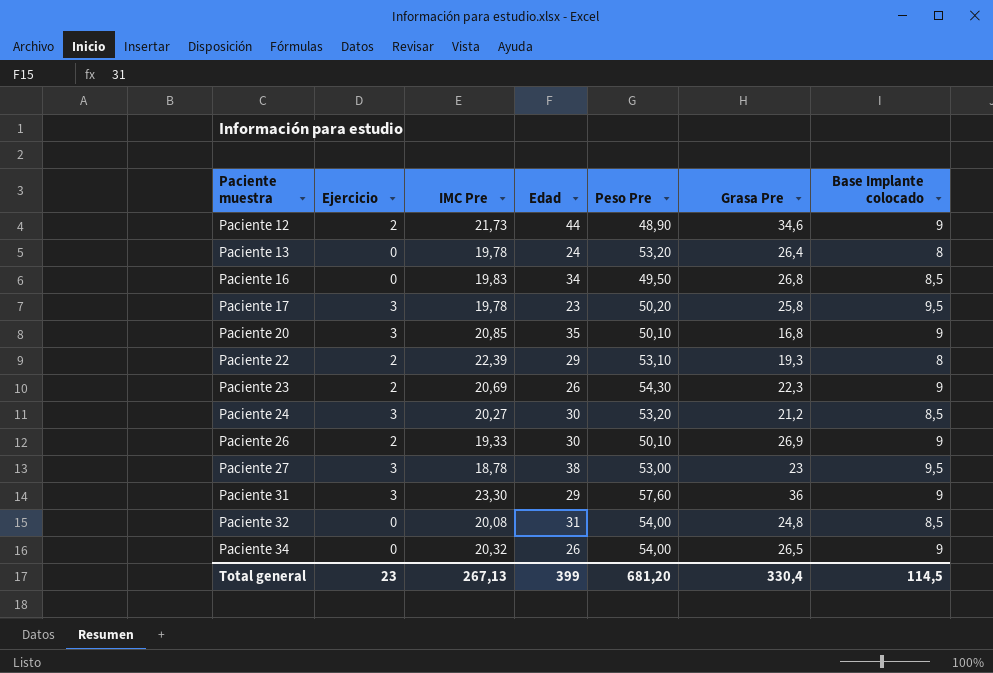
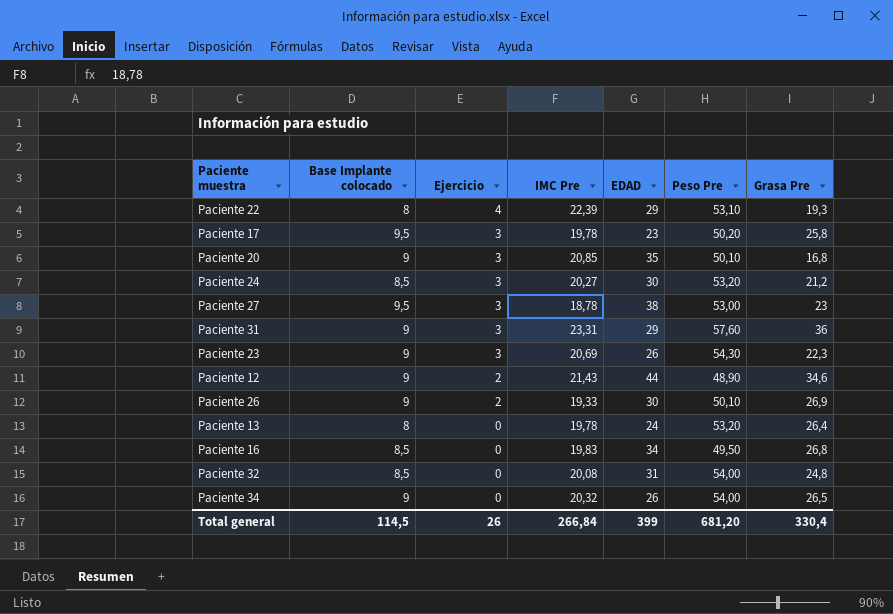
row order: Paciente muestra ascending -> Ejercicio descending
column Base Implante colocado | position: 7 -> 2
column name: Edad -> EDAD
Paciente 22 | Ejercicio: 2 -> 4
Paciente 31 | IMC Pre: 23,30 -> 23,31
Paciente 23 | Ejercicio: 2 -> 3
Paciente 12 | IMC Pre: 21,73 -> 21,43
Total general | Ejercicio: 23 -> 26
Total general | IMC Pre: 267,13 -> 266,84

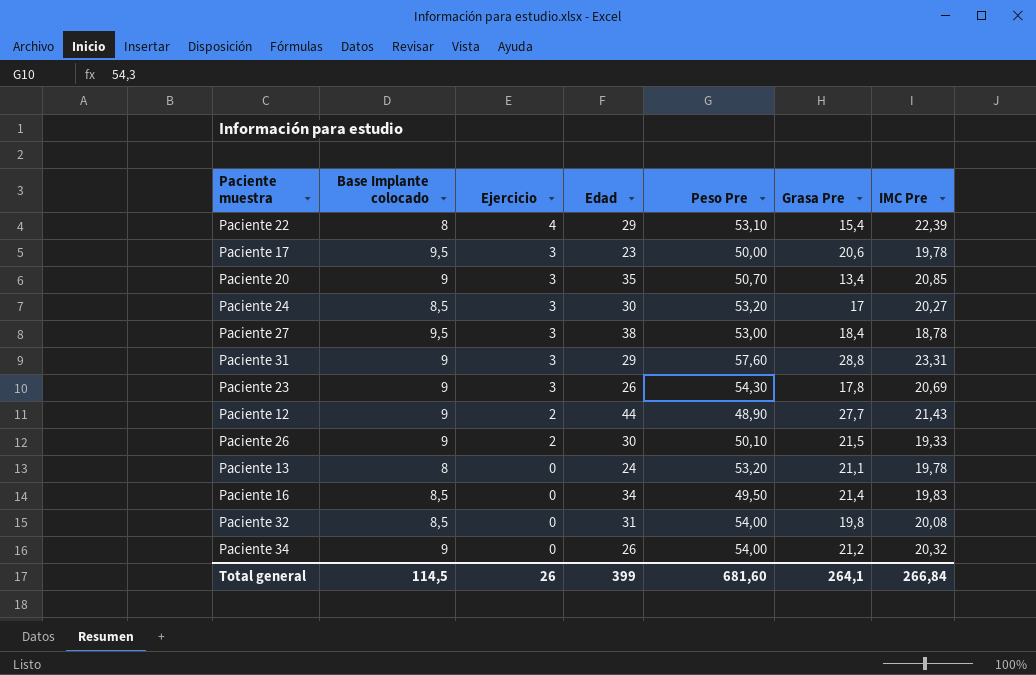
column name: EDAD -> Edad
column IMC Pre | position: 4 -> 7
Paciente 22 | Grasa Pre: 19,3 -> 15,4
Paciente 17 | Peso Pre: 50,20 -> 50,00
Paciente 17 | Grasa Pre: 25,8 -> 20,6
Paciente 20 | Peso Pre: 50,10 -> 50,70
Paciente 20 | Grasa Pre: 16,8 -> 13,4
Paciente 24 | Grasa Pre: 21,2 -> 17
Paciente 27 | Grasa Pre: 23 -> 18,4
Paciente 31 | Grasa Pre: 36 -> 28,8
Paciente 23 | Grasa Pre: 22,3 -> 17,8
Paciente 12 | Grasa Pre: 34,6 -> 27,7
Paciente 26 | Grasa Pre: 26,9 -> 21,5
Paciente 13 | Grasa Pre: 26,4 -> 21,1
Paciente 16 | Grasa Pre: 26,8 -> 21,4
Paciente 32 | Grasa Pre: 24,8 -> 19,8
Paciente 34 | Grasa Pre: 26,5 -> 21,2
Total general | Peso Pre: 681,20 -> 681,60
Total general | Grasa Pre: 330,4 -> 264,1

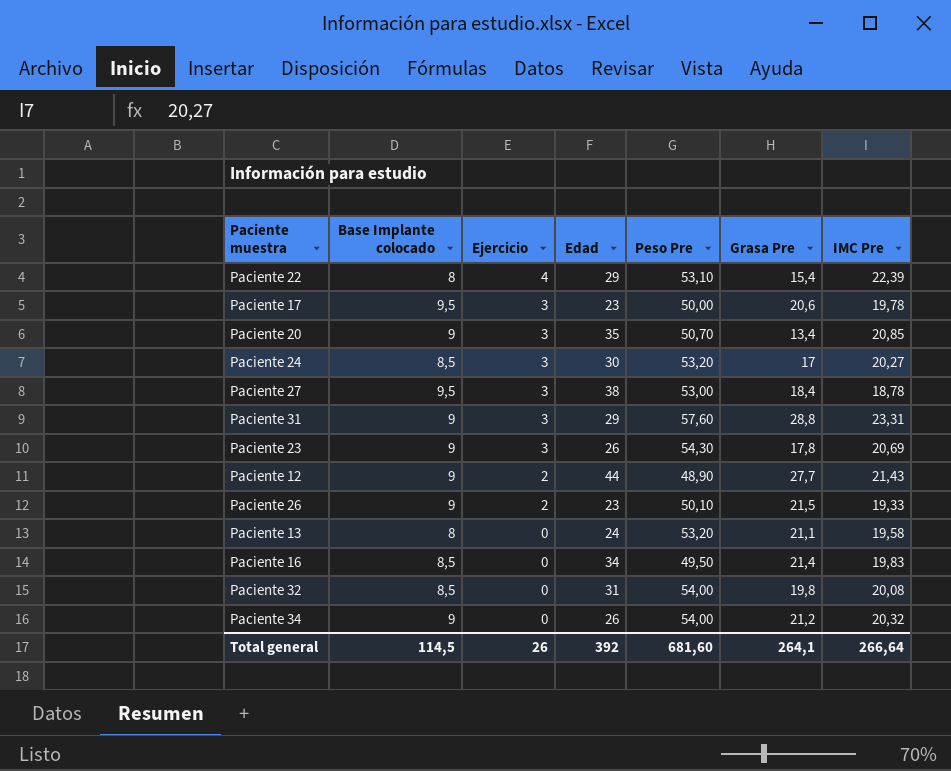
Paciente 26 | Edad: 30 -> 23
Paciente 13 | IMC Pre: 19,78 -> 19,58
Total general | Edad: 399 -> 392
Total general | IMC Pre: 266,84 -> 266,64

